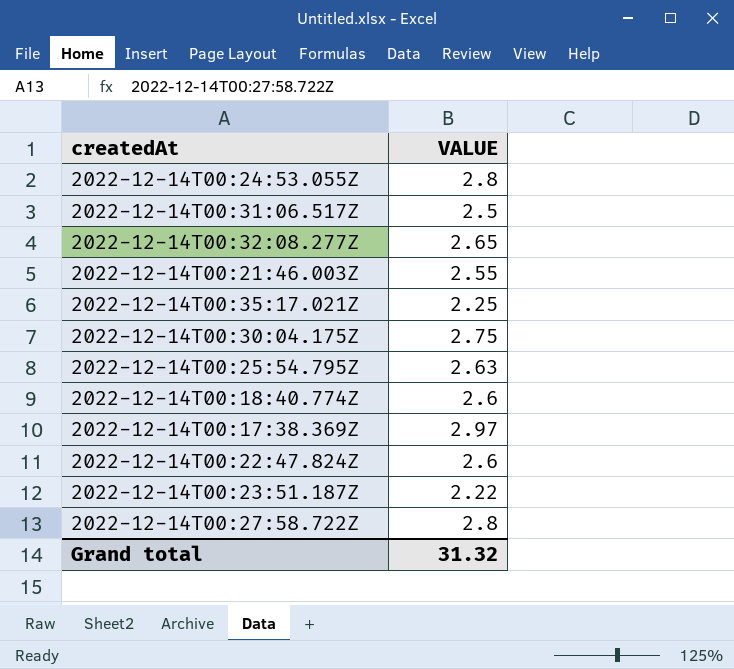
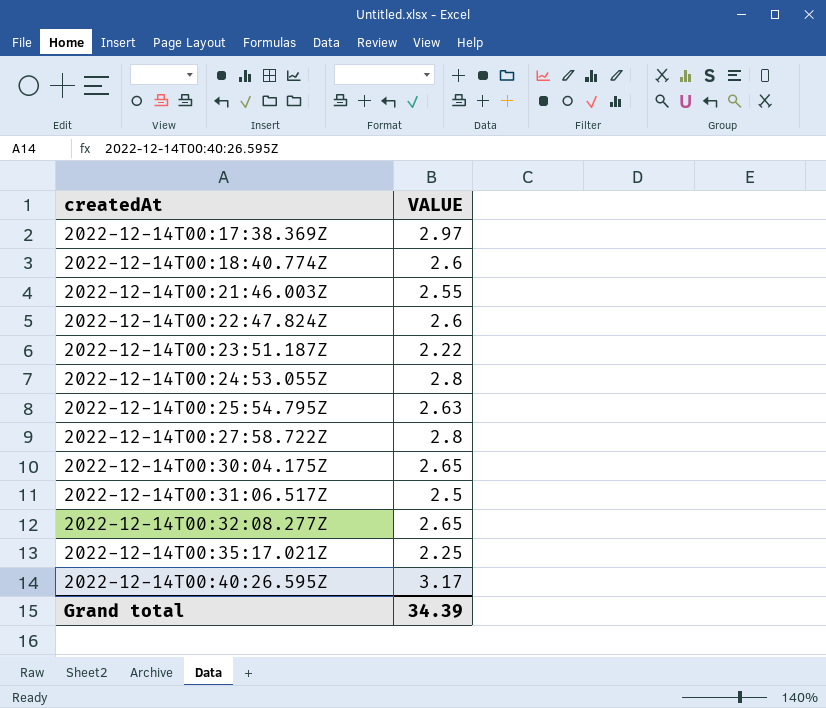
row order: none -> createdAt ascending
2022-12-14T00:30:04.175Z | VALUE: 2.75 -> 2.65
row 2022-12-14T00:40:26.595Z: none -> 3.17
Grand total | VALUE: 31.32 -> 34.39

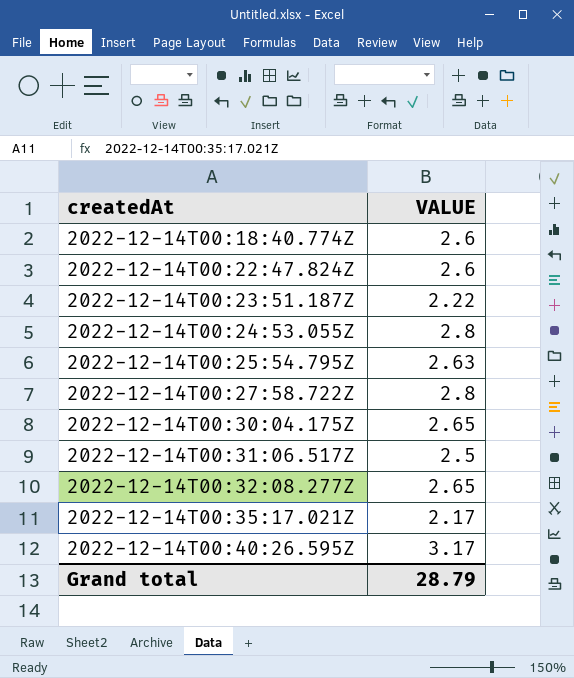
row 2022-12-14T00:17:38.369Z: 2.97 -> none
row 2022-12-14T00:21:46.003Z: 2.55 -> none
2022-12-14T00:35:17.021Z | VALUE: 2.25 -> 2.17
Grand total | VALUE: 34.39 -> 28.79

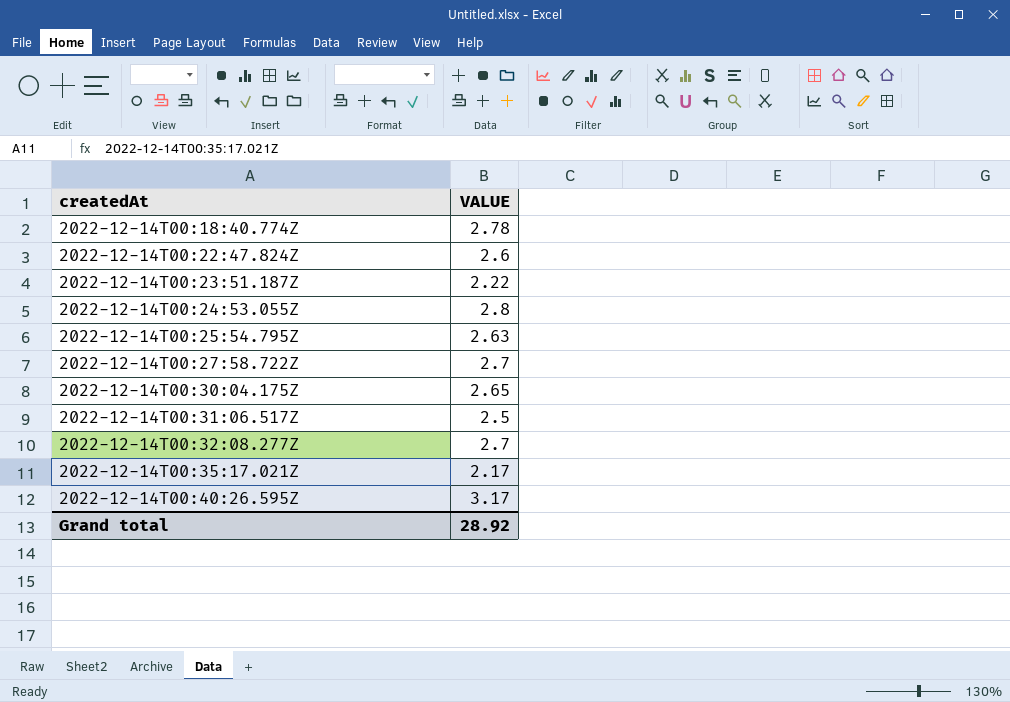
2022-12-14T00:18:40.774Z | VALUE: 2.6 -> 2.78
2022-12-14T00:27:58.722Z | VALUE: 2.8 -> 2.7
2022-12-14T00:32:08.277Z | VALUE: 2.65 -> 2.7
Grand total | VALUE: 28.79 -> 28.92

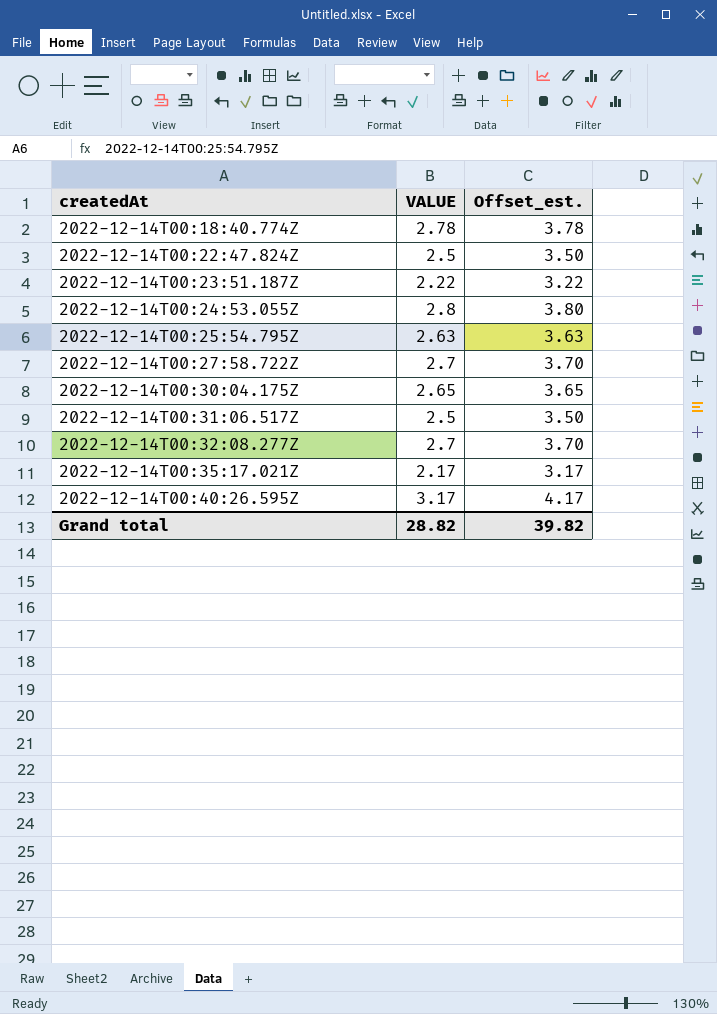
column Offset_est. | formula: none -> [VALUE] + 1
2022-12-14T00:22:47.824Z | VALUE: 2.6 -> 2.5
Grand total | VALUE: 28.92 -> 28.82

